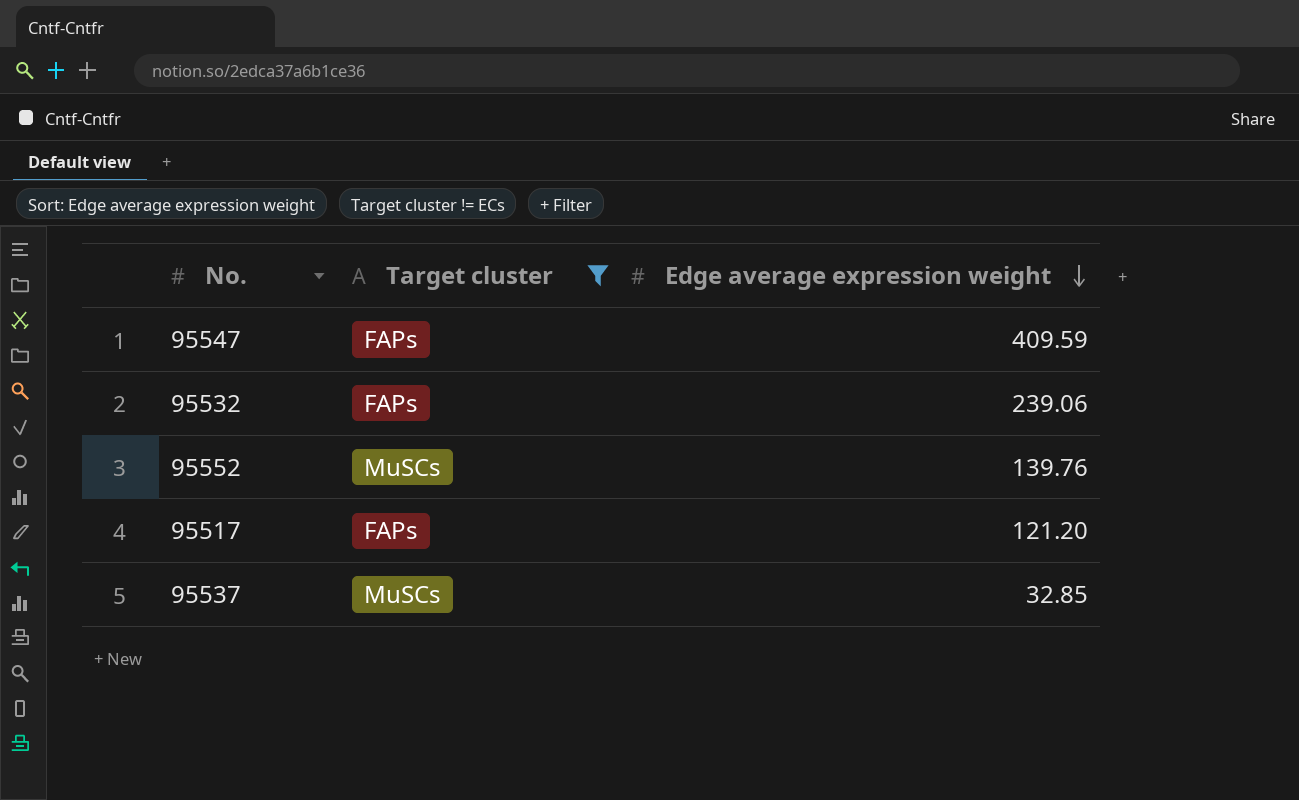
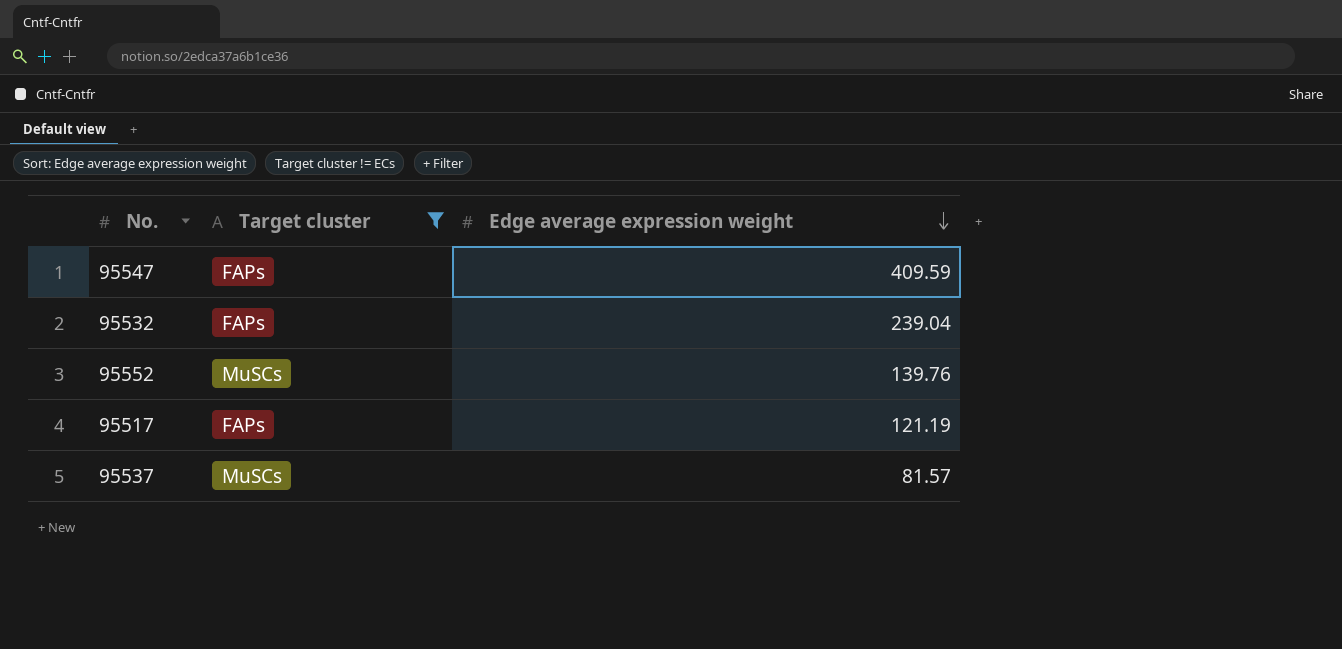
95532 | Edge average expression weight: 239.06 -> 239.04
95517 | Edge average expression weight: 121.20 -> 121.19
95537 | Edge average expression weight: 32.85 -> 81.57

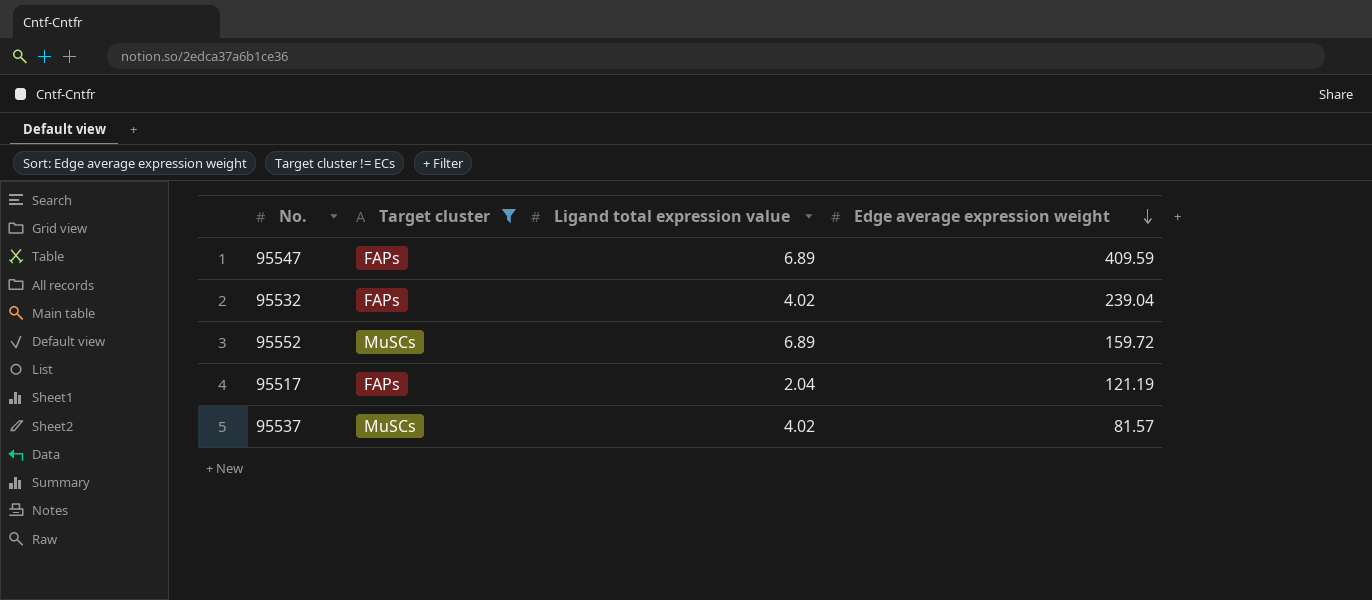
column Ligand total expression value | position: none -> 3
95552 | Edge average expression weight: 139.76 -> 159.72

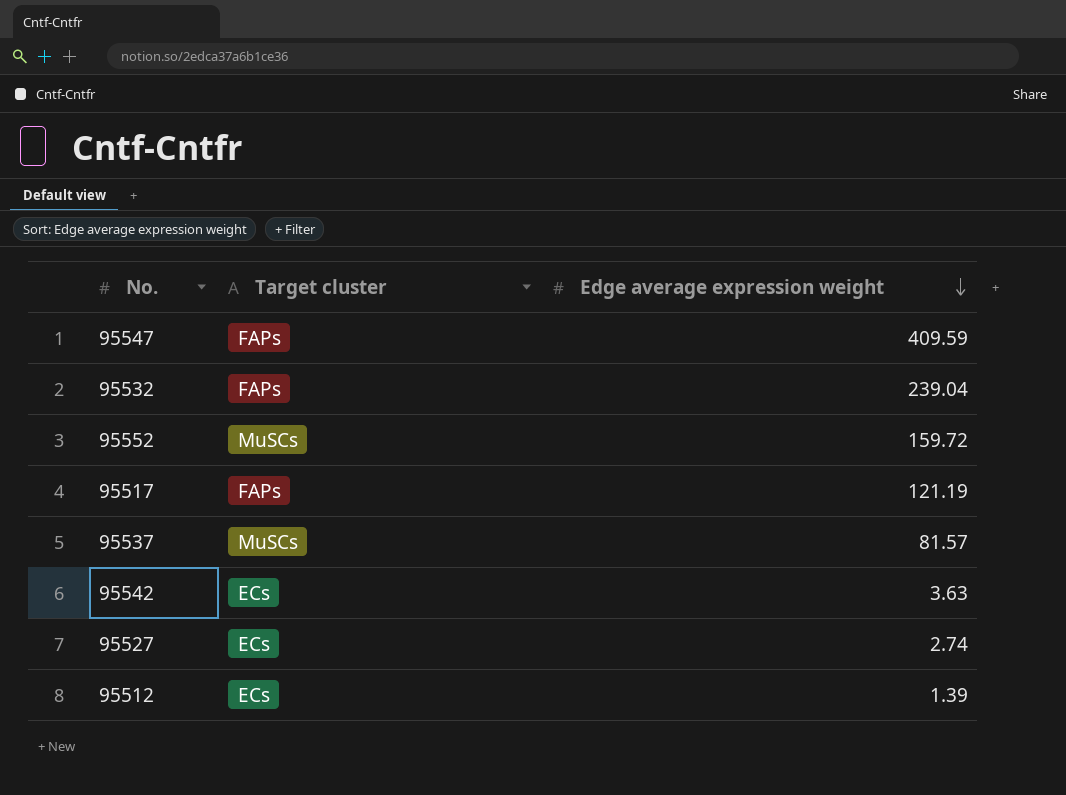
filter: Target cluster != ECs -> none
column Ligand total expression value | position: 3 -> none

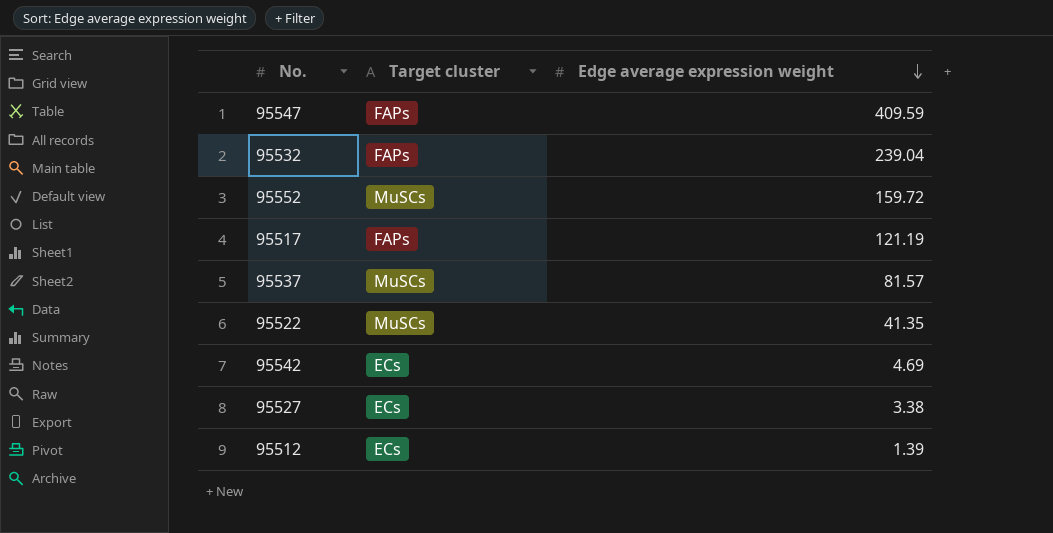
row 95522: none -> MuSCs | 41.35
95542 | Edge average expression weight: 3.63 -> 4.69
95527 | Edge average expression weight: 2.74 -> 3.38

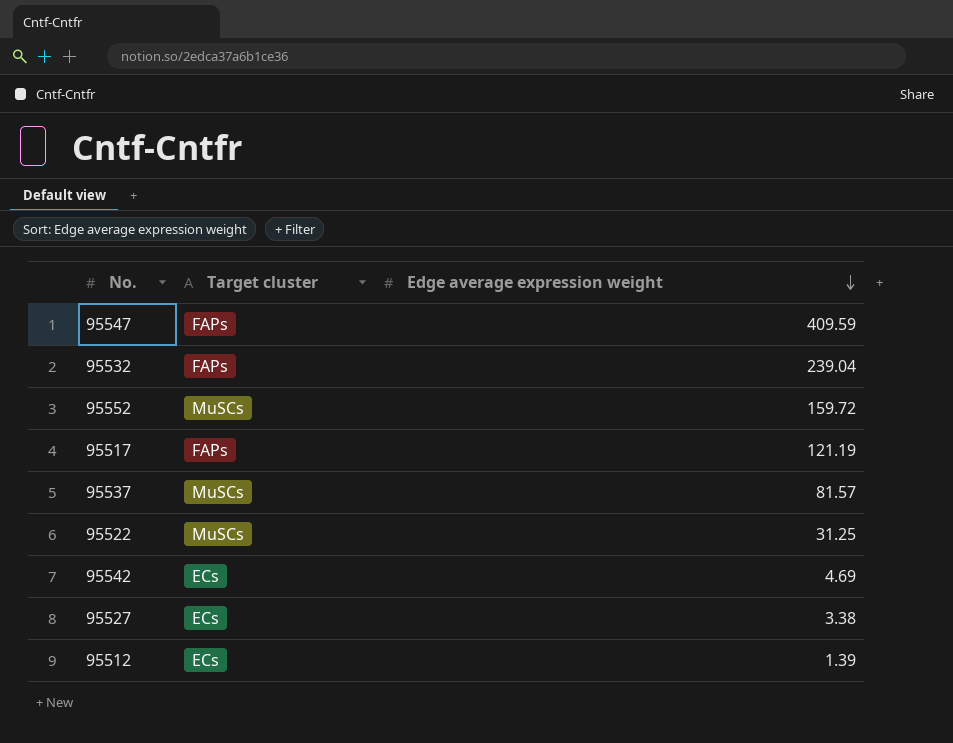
95522 | Edge average expression weight: 41.35 -> 31.25

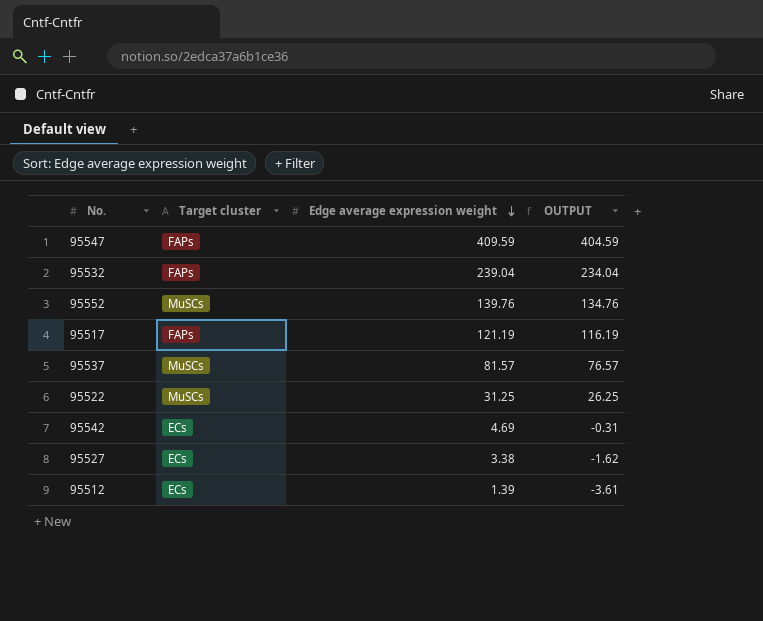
column OUTPUT | formula: none -> [Edge average expression weight] - 5
95552 | Edge average expression weight: 159.72 -> 139.76

